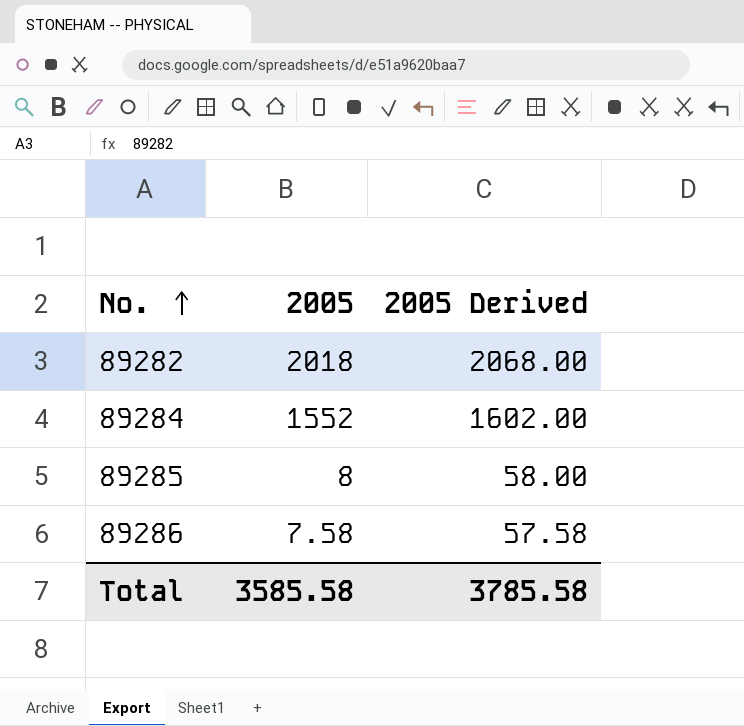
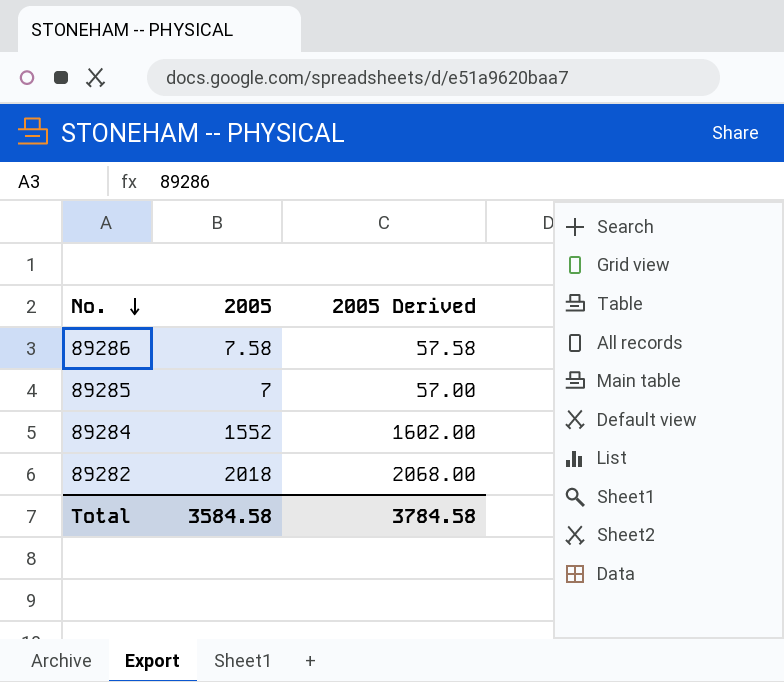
row order: No. ascending -> No. descending
89285 | 2005: 8 -> 7
89285 | 2005 Derived: 58.00 -> 57.00
Total | 2005: 3585.58 -> 3584.58
Total | 2005 Derived: 3785.58 -> 3784.58

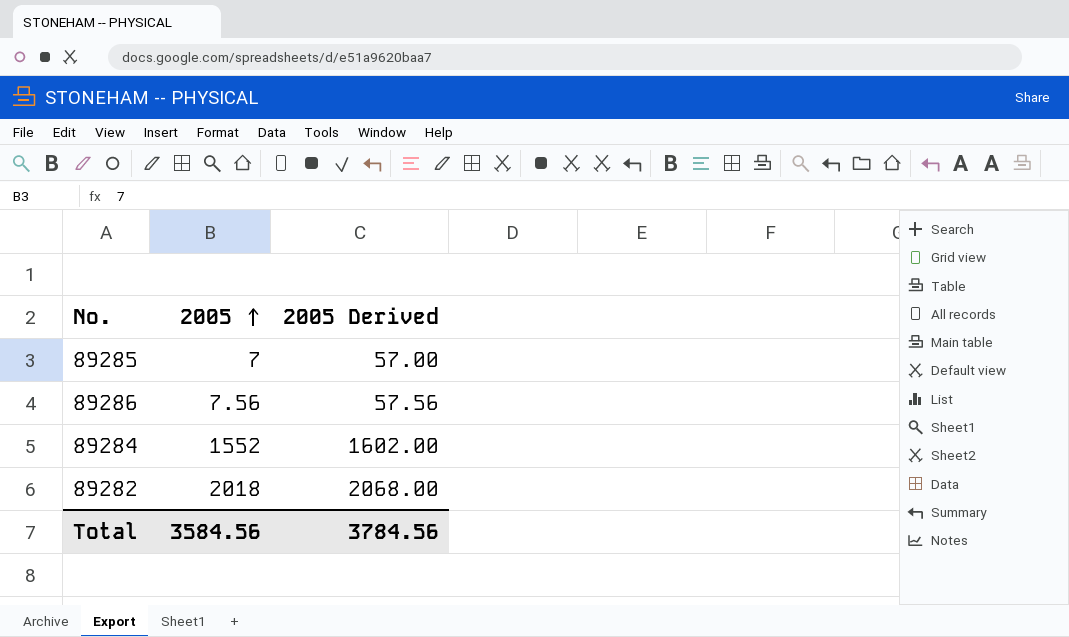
row order: No. descending -> 2005 ascending
89286 | 2005: 7.58 -> 7.56
89286 | 2005 Derived: 57.58 -> 57.56
Total | 2005: 3584.58 -> 3584.56
Total | 2005 Derived: 3784.58 -> 3784.56

